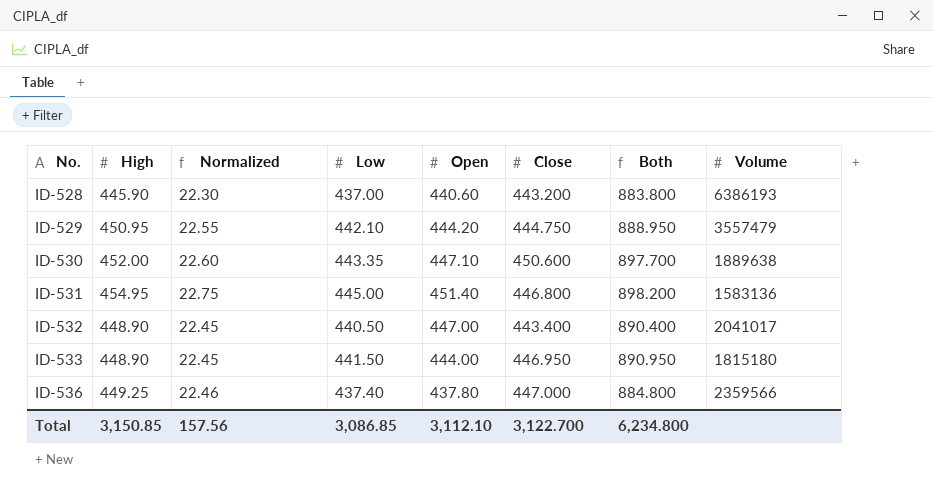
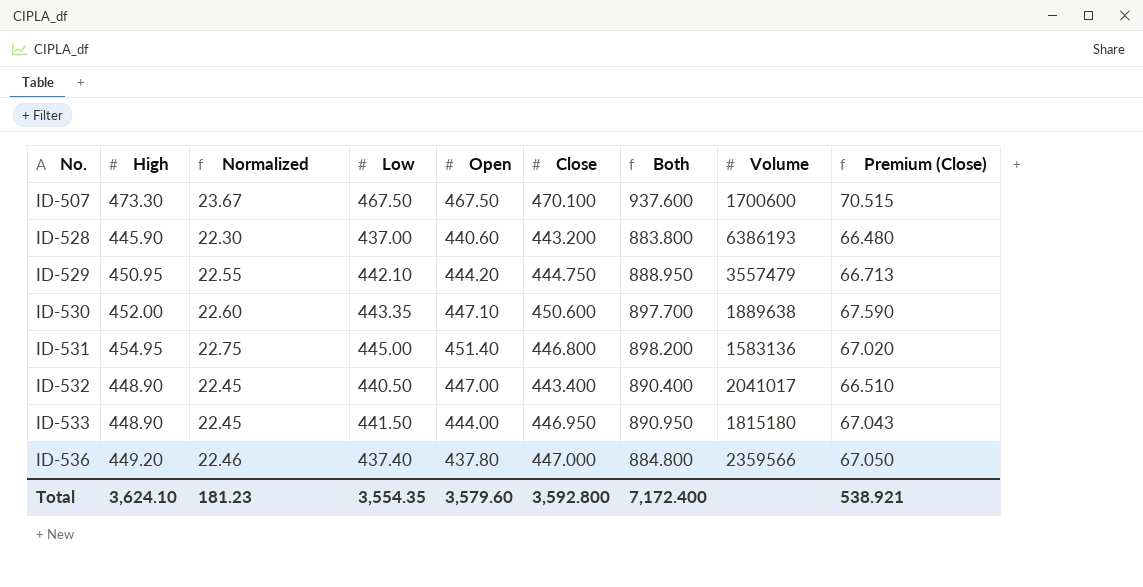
column Premium (Close) | formula: none -> [Close] * 0.15
row ID-507: none -> 473.30 | 23.67 | 467.50 | 467.50 | 470.100 | 937.600 | 1700600 | 70.515
ID-536 | High: 449.25 -> 449.20
Total | High: 3,150.85 -> 3,624.10
Total | Normalized: 157.56 -> 181.23
Total | Low: 3,086.85 -> 3,554.35
Total | Open: 3,112.10 -> 3,579.60
Total | Close: 3,122.700 -> 3,592.800
Total | Both: 6,234.800 -> 7,172.400

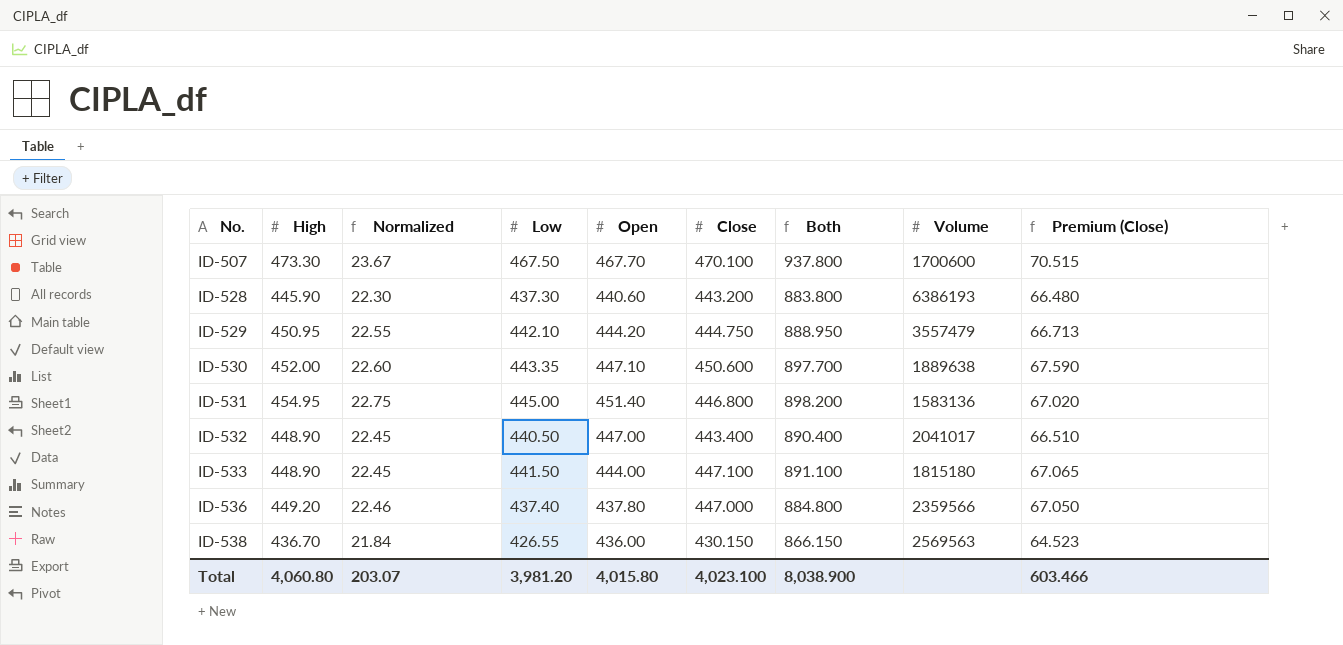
ID-507 | Open: 467.50 -> 467.70
ID-507 | Both: 937.600 -> 937.800
ID-528 | Low: 437.00 -> 437.30
ID-533 | Close: 446.950 -> 447.100
ID-533 | Both: 890.950 -> 891.100
ID-533 | Premium (Close): 67.043 -> 67.065
row ID-538: none -> 436.70 | 21.84 | 426.55 | 436.00 | 430.150 | 866.150 | 2569563 | 64.523
Total | High: 3,624.10 -> 4,060.80
Total | Normalized: 181.23 -> 203.07
Total | Low: 3,554.35 -> 3,981.20
Total | Open: 3,579.60 -> 4,015.80
Total | Close: 3,592.800 -> 4,023.100
Total | Both: 7,172.400 -> 8,038.900
Total | Premium (Close): 538.921 -> 603.466

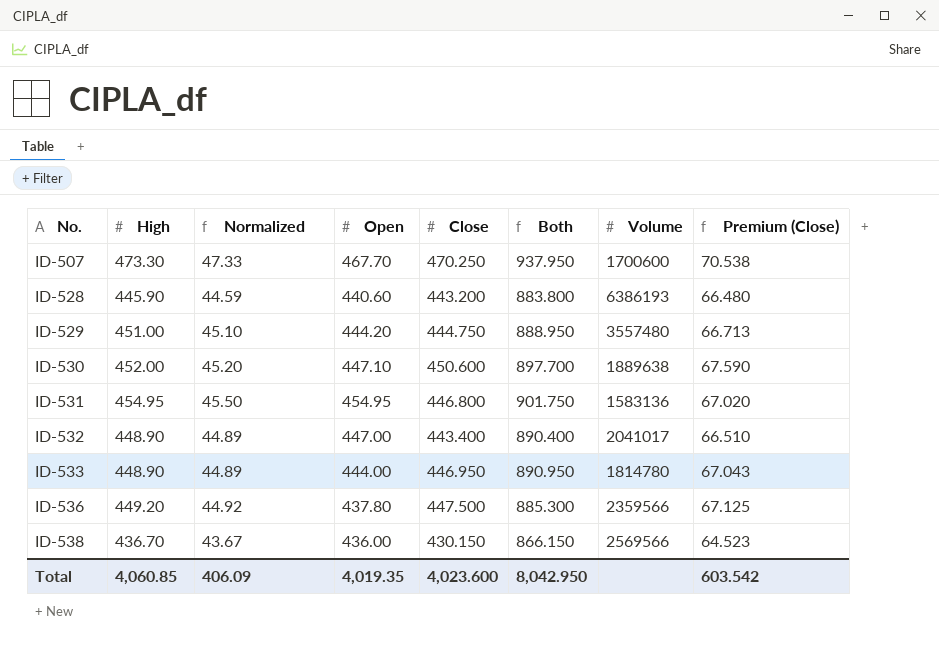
column Low | position: 4 -> none
column Normalized | formula: [High] * 0.05 -> [High] * 0.1
ID-507 | Close: 470.100 -> 470.250
ID-507 | Both: 937.800 -> 937.950
ID-507 | Premium (Close): 70.515 -> 70.538
ID-529 | High: 450.95 -> 451.00
ID-529 | Volume: 3557479 -> 3557480
ID-531 | Open: 451.40 -> 454.95
ID-531 | Both: 898.200 -> 901.750
ID-533 | Close: 447.100 -> 446.950
ID-533 | Both: 891.100 -> 890.950
ID-533 | Volume: 1815180 -> 1814780
ID-533 | Premium (Close): 67.065 -> 67.043
ID-536 | Close: 447.000 -> 447.500
ID-536 | Both: 884.800 -> 885.300
ID-536 | Premium (Close): 67.050 -> 67.125
ID-538 | Volume: 2569563 -> 2569566
Total | High: 4,060.80 -> 4,060.85
Total | Normalized: 203.07 -> 406.09
Total | Open: 4,015.80 -> 4,019.35
Total | Close: 4,023.100 -> 4,023.600
Total | Both: 8,038.900 -> 8,042.950
Total | Premium (Close): 603.466 -> 603.542

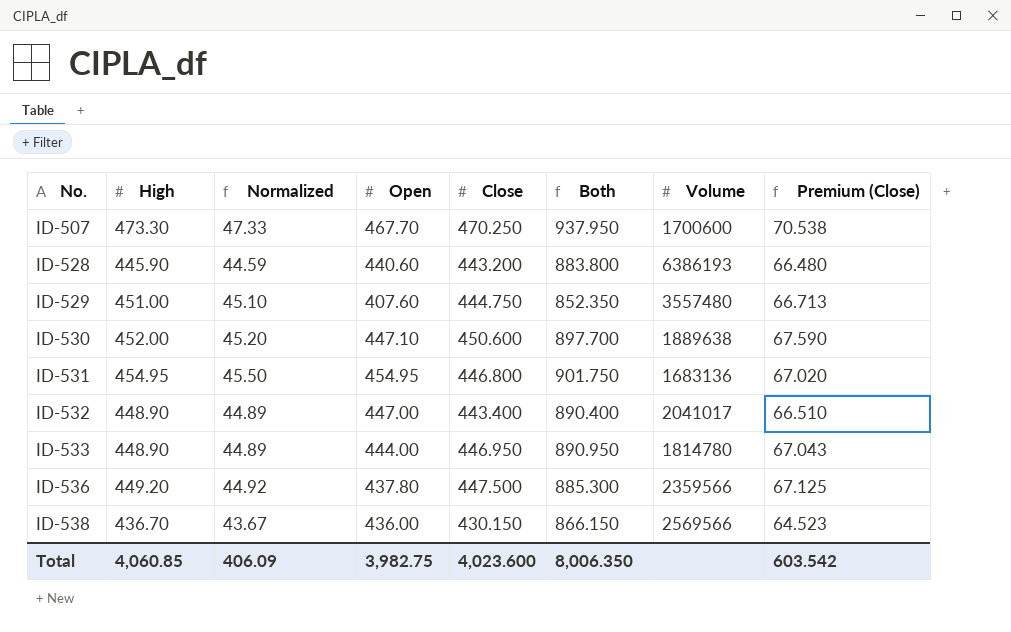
ID-529 | Open: 444.20 -> 407.60
ID-529 | Both: 888.950 -> 852.350
ID-531 | Volume: 1583136 -> 1683136
Total | Open: 4,019.35 -> 3,982.75
Total | Both: 8,042.950 -> 8,006.350

